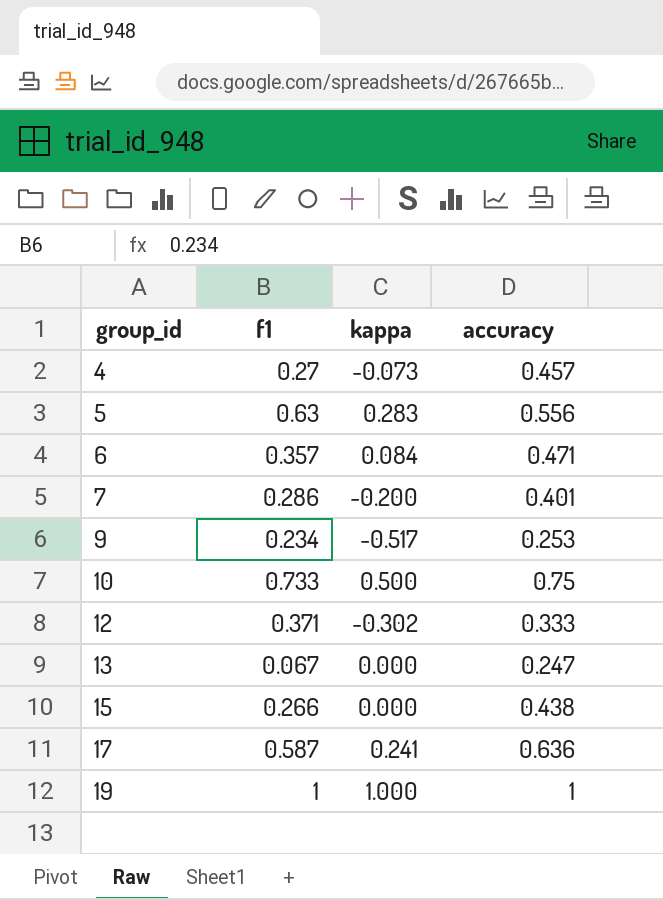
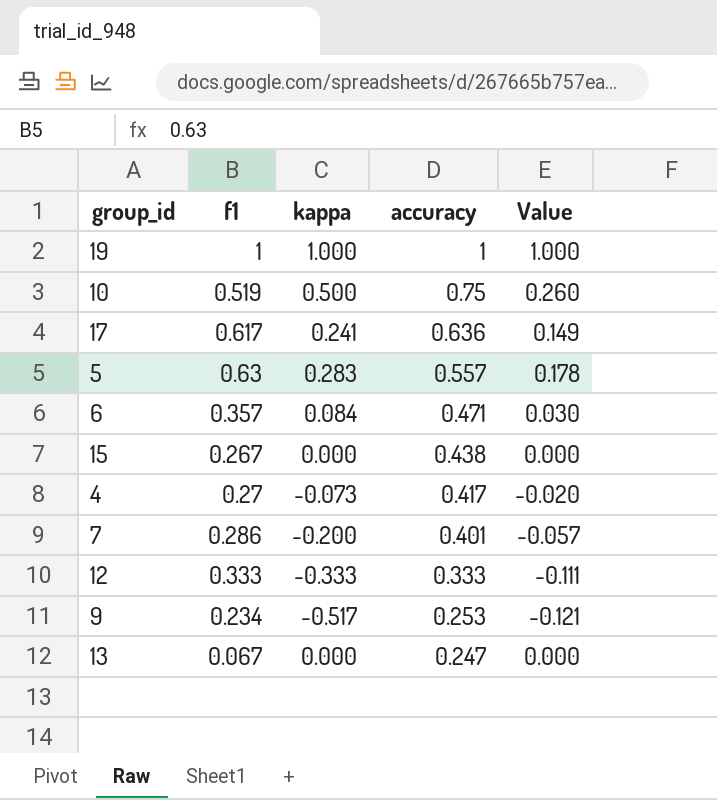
row order: group_id ascending -> accuracy descending
column Value | formula: none -> [f1] * [kappa]
10 | f1: 0.733 -> 0.519
17 | f1: 0.587 -> 0.617
5 | accuracy: 0.556 -> 0.557
15 | f1: 0.266 -> 0.267
4 | accuracy: 0.457 -> 0.417
12 | f1: 0.371 -> 0.333
12 | kappa: -0.302 -> -0.333

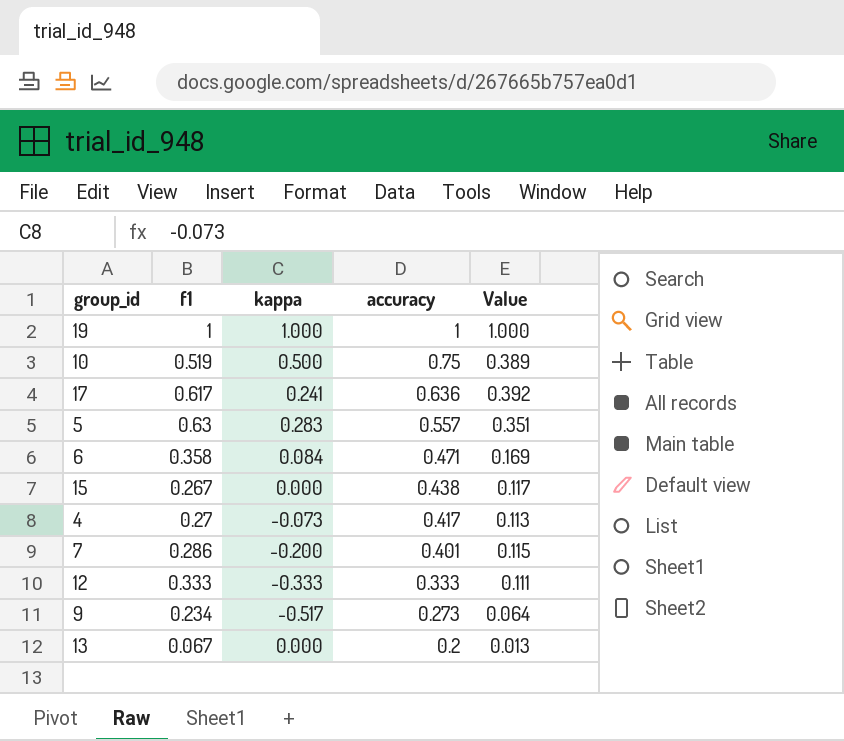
column Value | formula: [f1] * [kappa] -> [f1] * [accuracy]
6 | f1: 0.357 -> 0.358
9 | accuracy: 0.253 -> 0.273
13 | accuracy: 0.247 -> 0.2

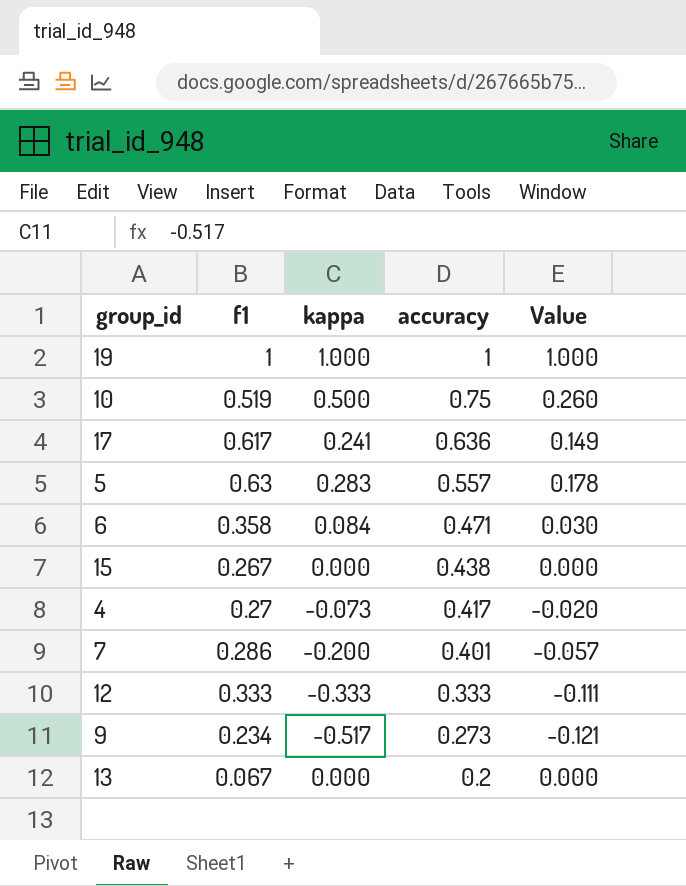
column Value | formula: [f1] * [accuracy] -> [f1] * [kappa]

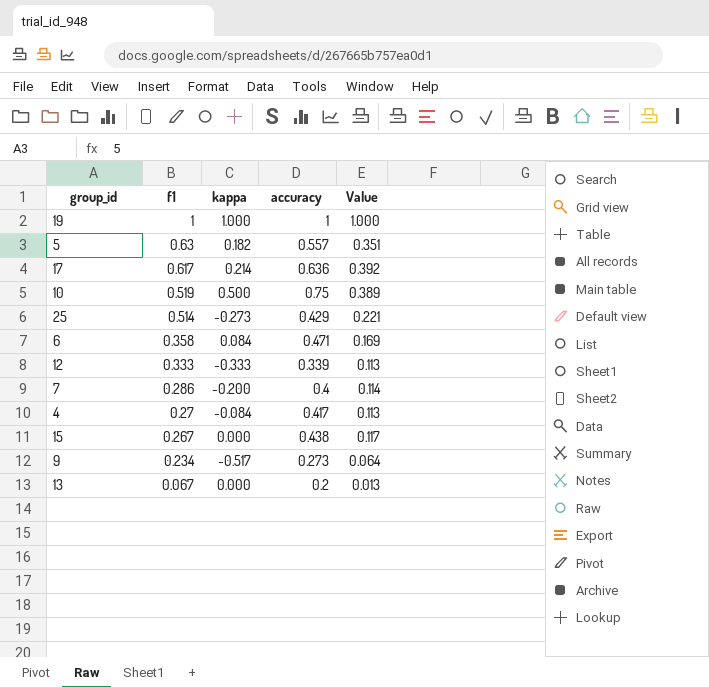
row order: accuracy descending -> f1 descending
column Value | formula: [f1] * [kappa] -> [f1] * [accuracy]
5 | kappa: 0.283 -> 0.182
17 | kappa: 0.241 -> 0.214
row 25: none -> 0.514 | -0.273 | 0.429 | 0.221
12 | accuracy: 0.333 -> 0.339
7 | accuracy: 0.401 -> 0.4
4 | kappa: -0.073 -> -0.084

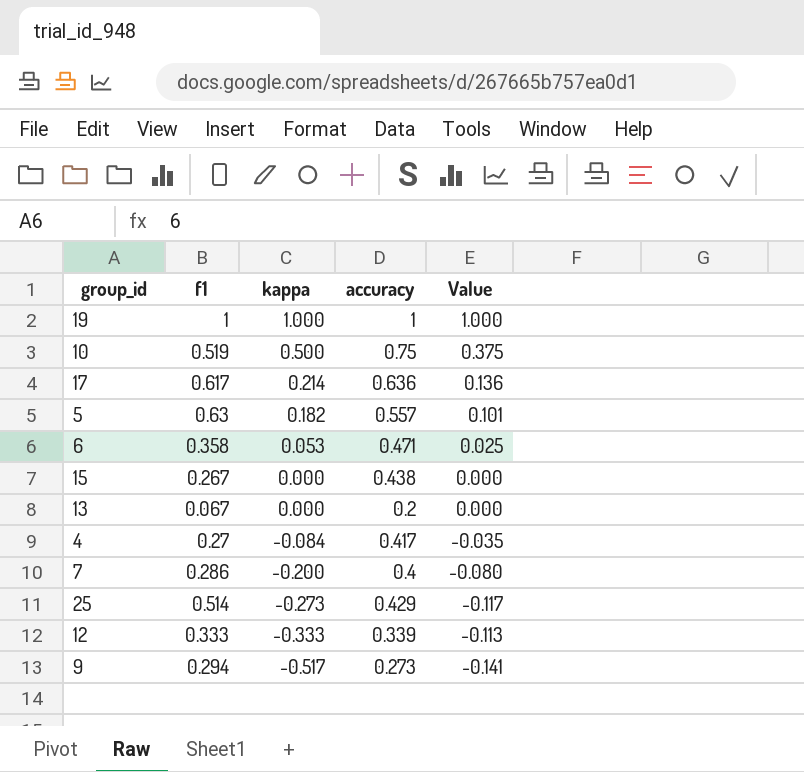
row order: f1 descending -> kappa descending
column Value | formula: [f1] * [accuracy] -> [kappa] * [accuracy]
6 | kappa: 0.084 -> 0.053
9 | f1: 0.234 -> 0.294

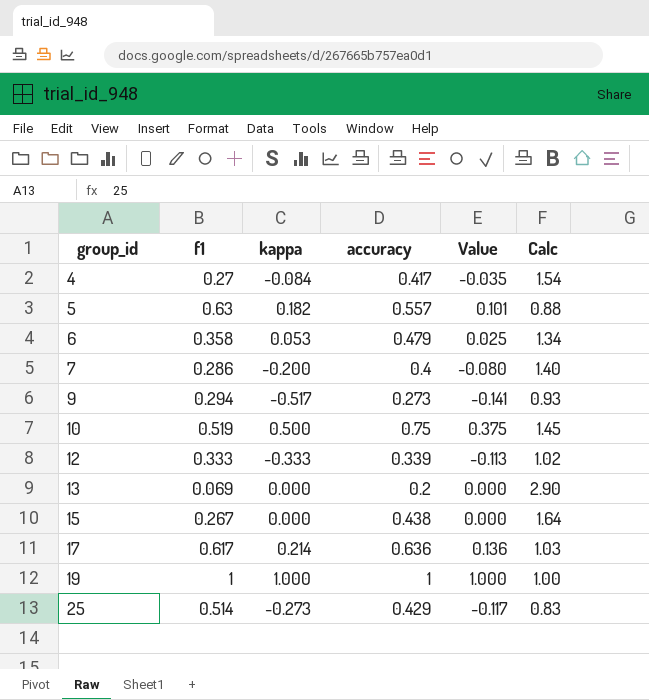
row order: kappa descending -> group_id ascending
column Calc | formula: none -> [accuracy] / [f1]
6 | accuracy: 0.471 -> 0.479
13 | f1: 0.067 -> 0.069

